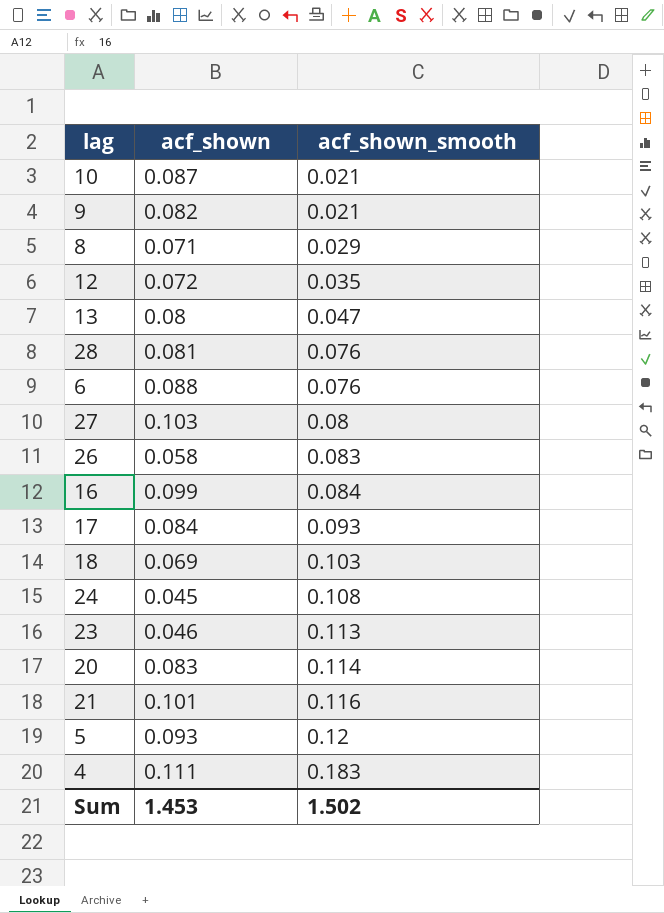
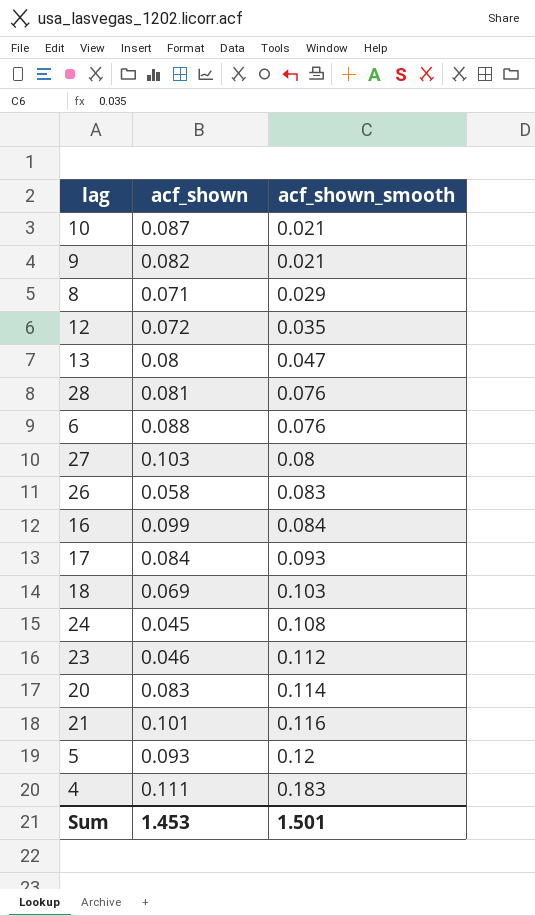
23 | acf_shown_smooth: 0.113 -> 0.112
Sum | acf_shown_smooth: 1.502 -> 1.501

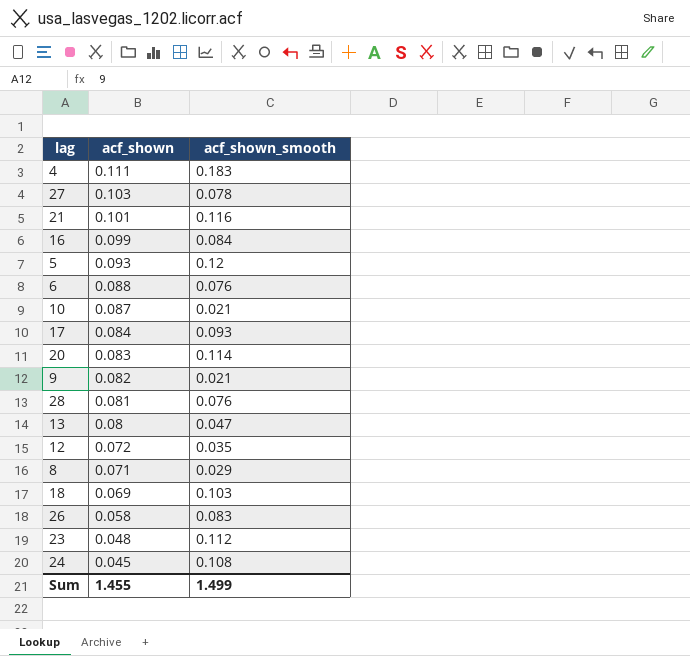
row order: acf_shown_smooth ascending -> acf_shown descending
27 | acf_shown_smooth: 0.08 -> 0.078
23 | acf_shown: 0.046 -> 0.048
Sum | acf_shown: 1.453 -> 1.455
Sum | acf_shown_smooth: 1.501 -> 1.499

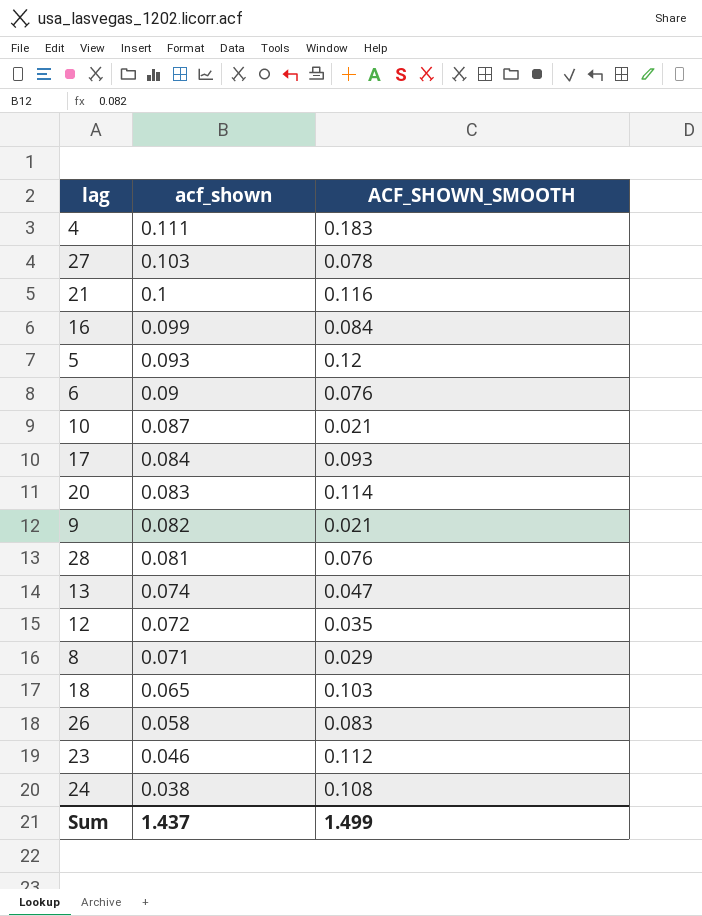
column name: acf_shown_smooth -> ACF_SHOWN_SMOOTH
21 | acf_shown: 0.101 -> 0.1
6 | acf_shown: 0.088 -> 0.09
13 | acf_shown: 0.08 -> 0.074
18 | acf_shown: 0.069 -> 0.065
23 | acf_shown: 0.048 -> 0.046
24 | acf_shown: 0.045 -> 0.038
Sum | acf_shown: 1.455 -> 1.437

